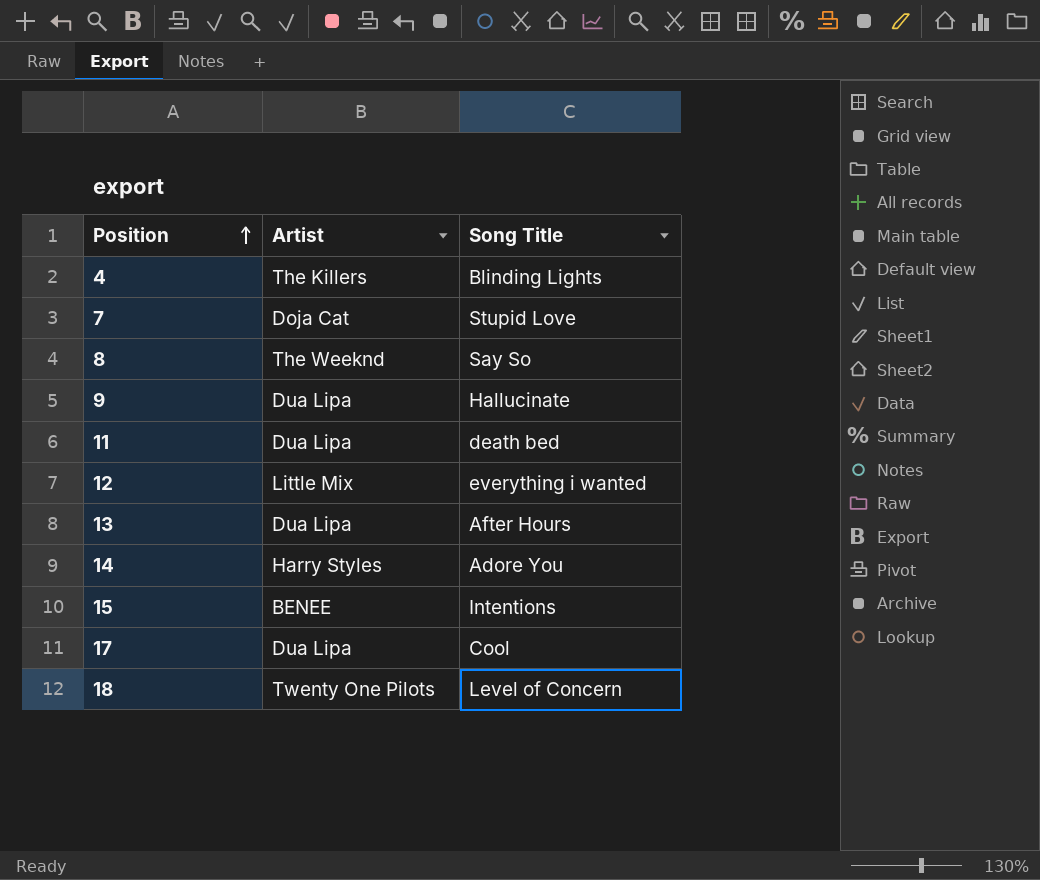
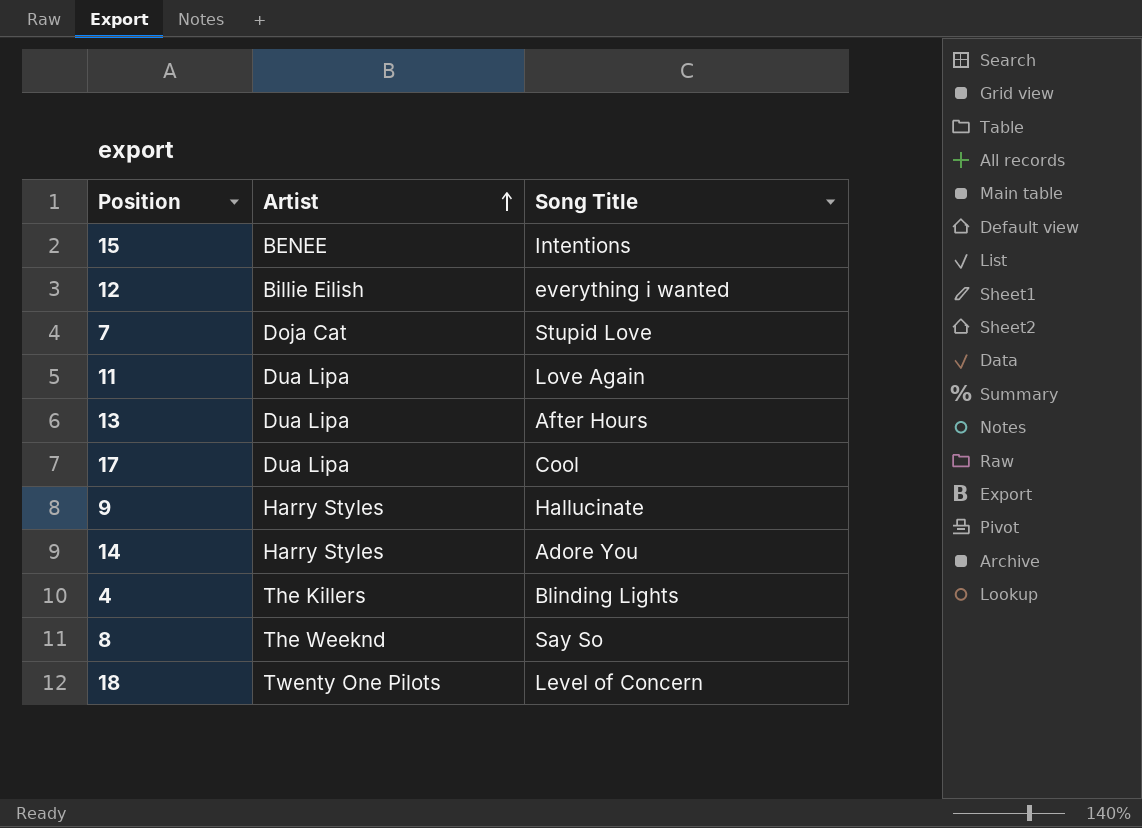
row order: Position ascending -> Artist ascending
12 | Artist: Little Mix -> Billie Eilish
11 | Song Title: death bed -> Love Again
9 | Artist: Dua Lipa -> Harry Styles

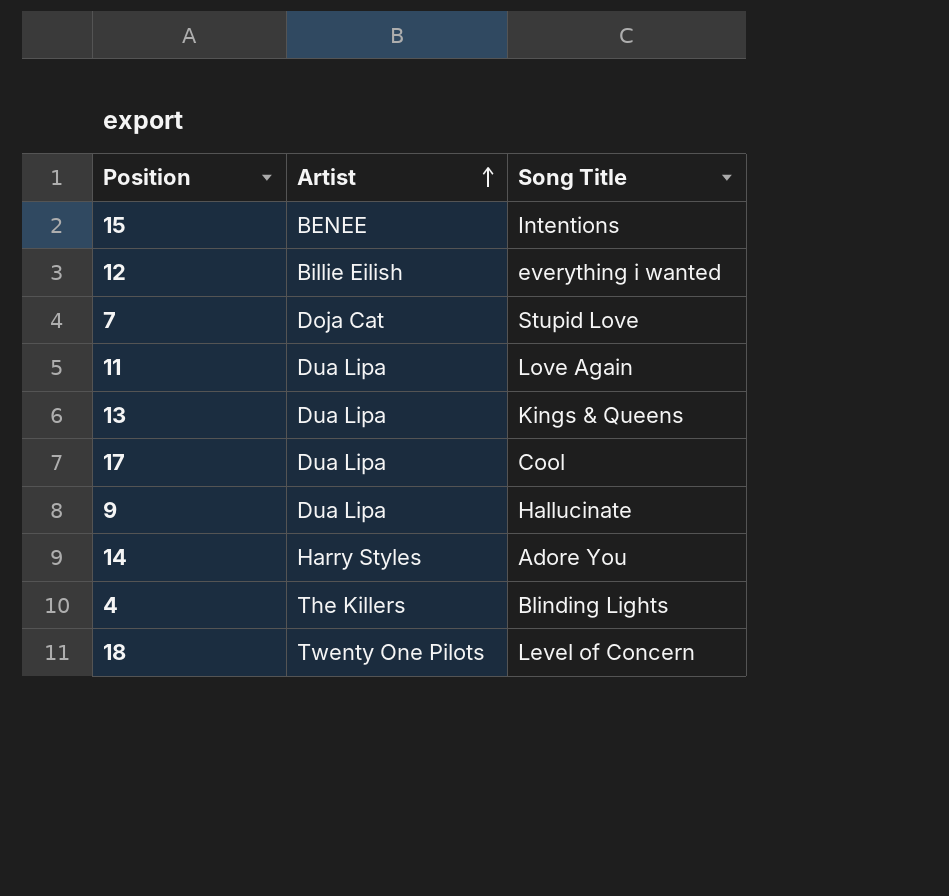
row 8: The Weeknd | Say So -> none
13 | Song Title: After Hours -> Kings & Queens
9 | Artist: Harry Styles -> Dua Lipa

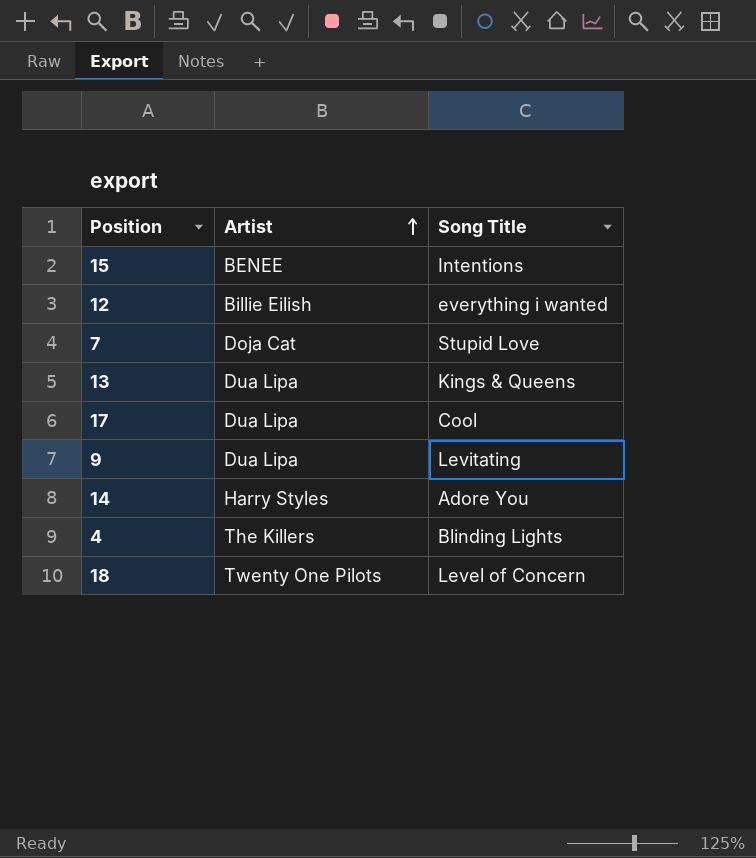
row 11: Dua Lipa | Love Again -> none
9 | Song Title: Hallucinate -> Levitating

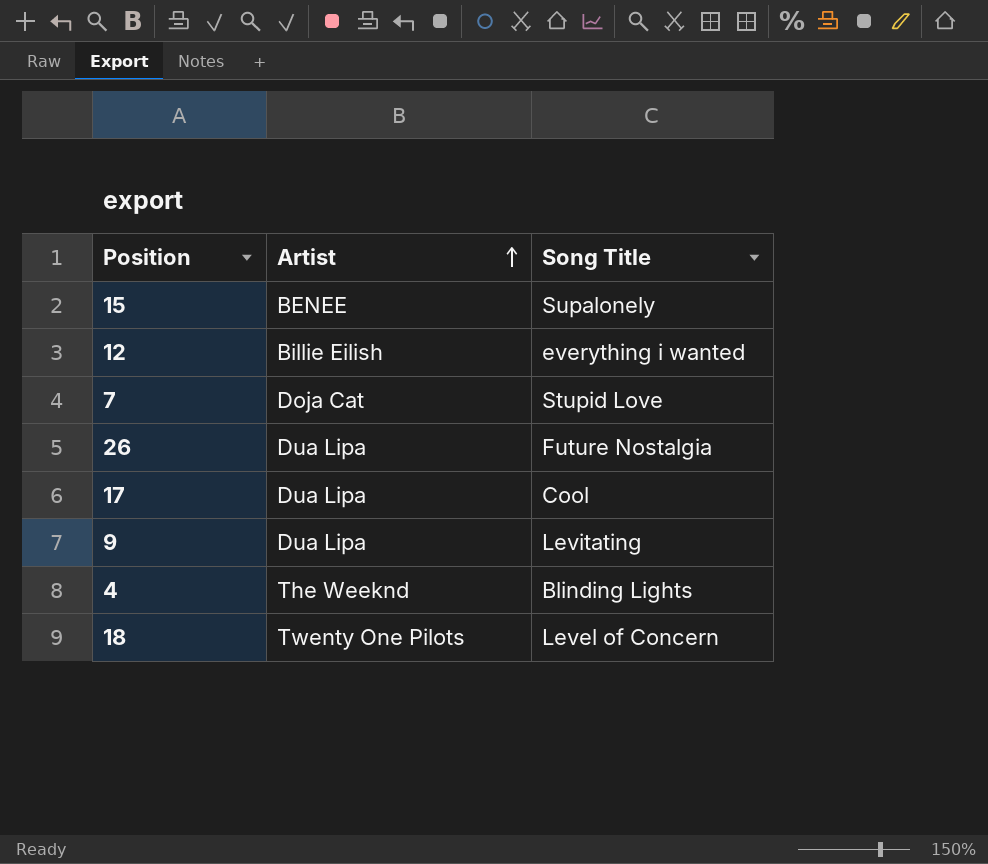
row 13: Dua Lipa | Kings & Queens -> none
row 14: Harry Styles | Adore You -> none
15 | Song Title: Intentions -> Supalonely
row 26: none -> Dua Lipa | Future Nostalgia
4 | Artist: The Killers -> The Weeknd

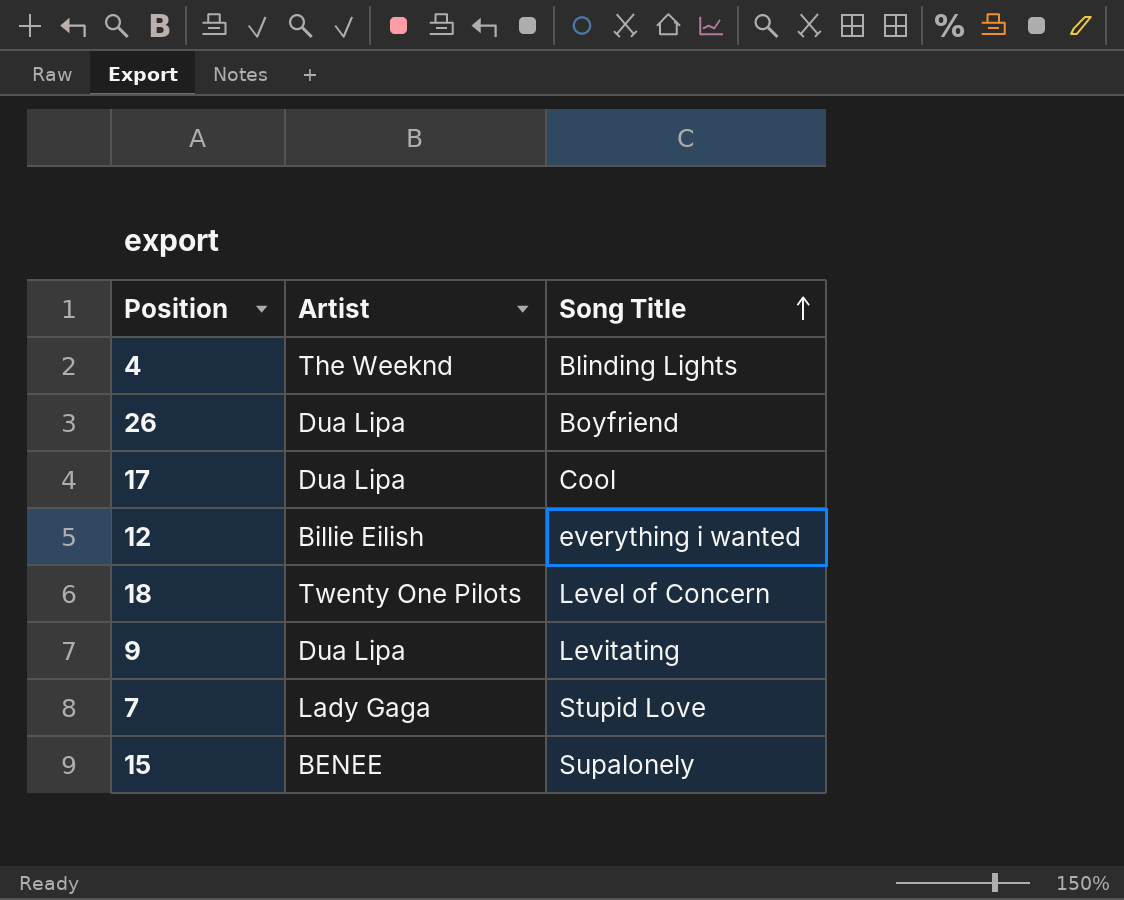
row order: Artist ascending -> Song Title ascending
26 | Song Title: Future Nostalgia -> Boyfriend
7 | Artist: Doja Cat -> Lady Gaga

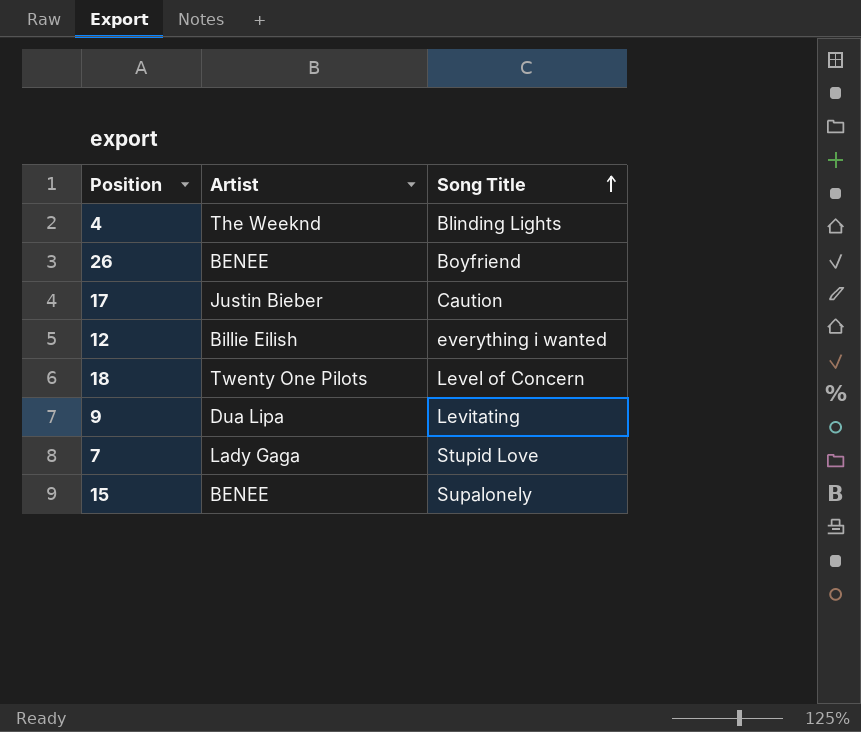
26 | Artist: Dua Lipa -> BENEE
17 | Artist: Dua Lipa -> Justin Bieber
17 | Song Title: Cool -> Caution

